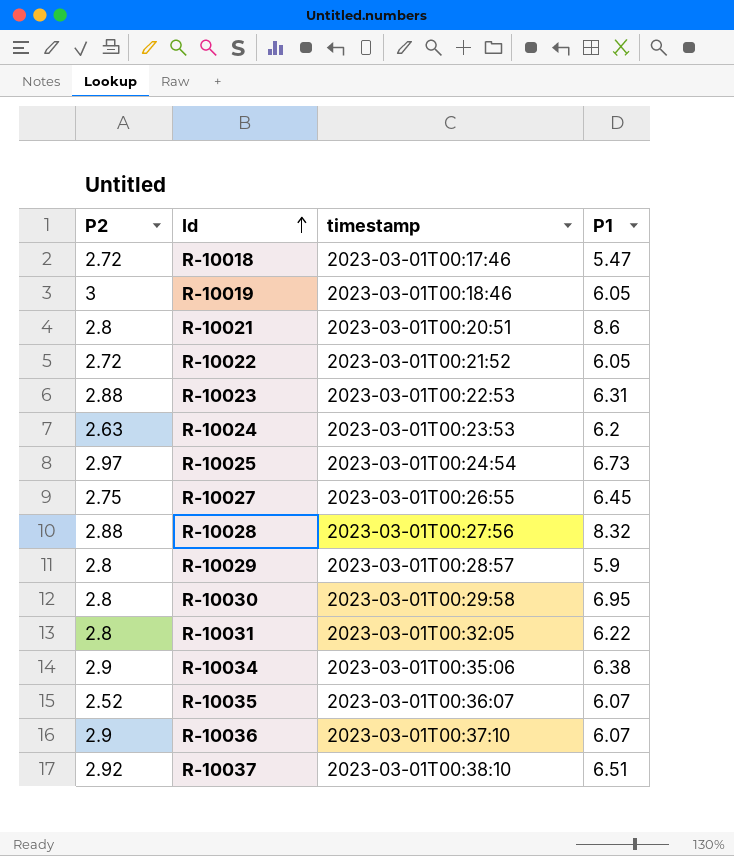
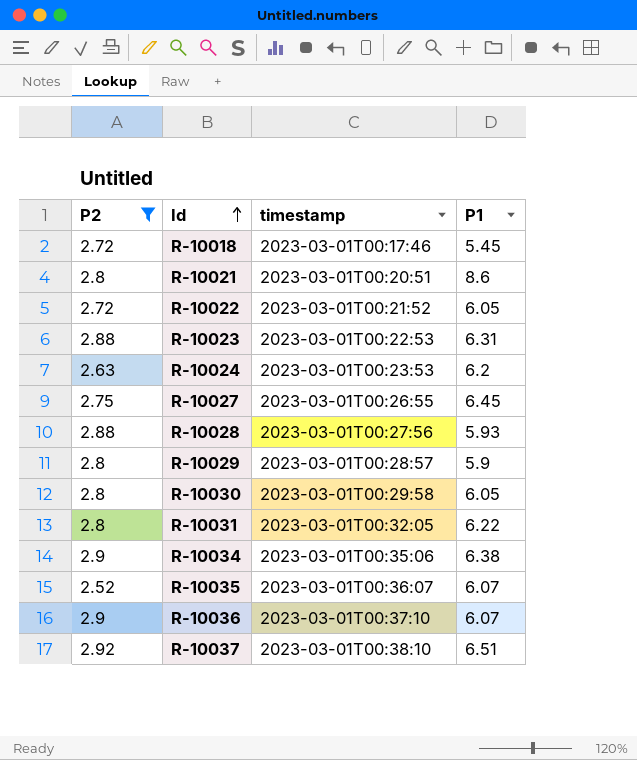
filter: none -> P2 <= 2.92
R-10018 | P1: 5.47 -> 5.45
R-10028 | P1: 8.32 -> 5.93
R-10030 | P1: 6.95 -> 6.05

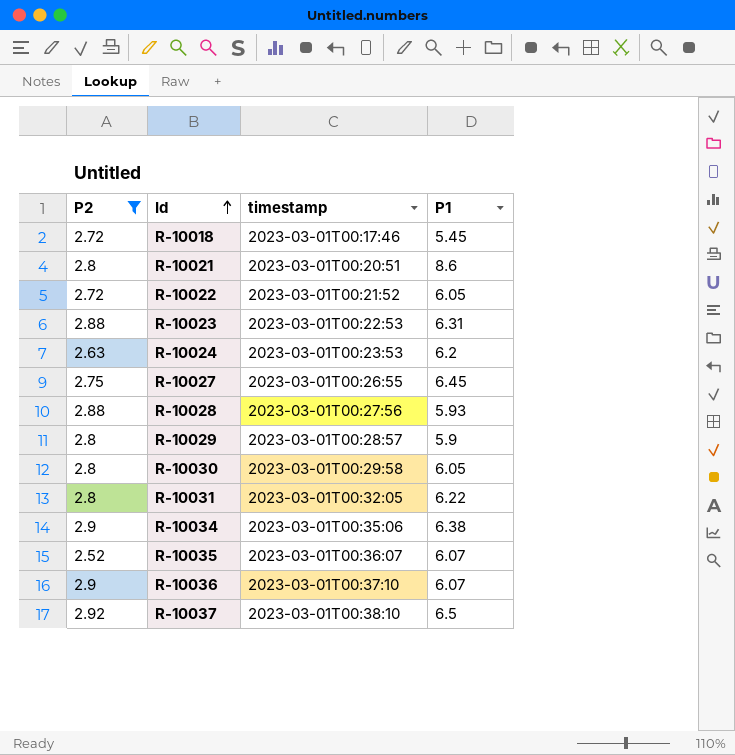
R-10037 | P1: 6.51 -> 6.5

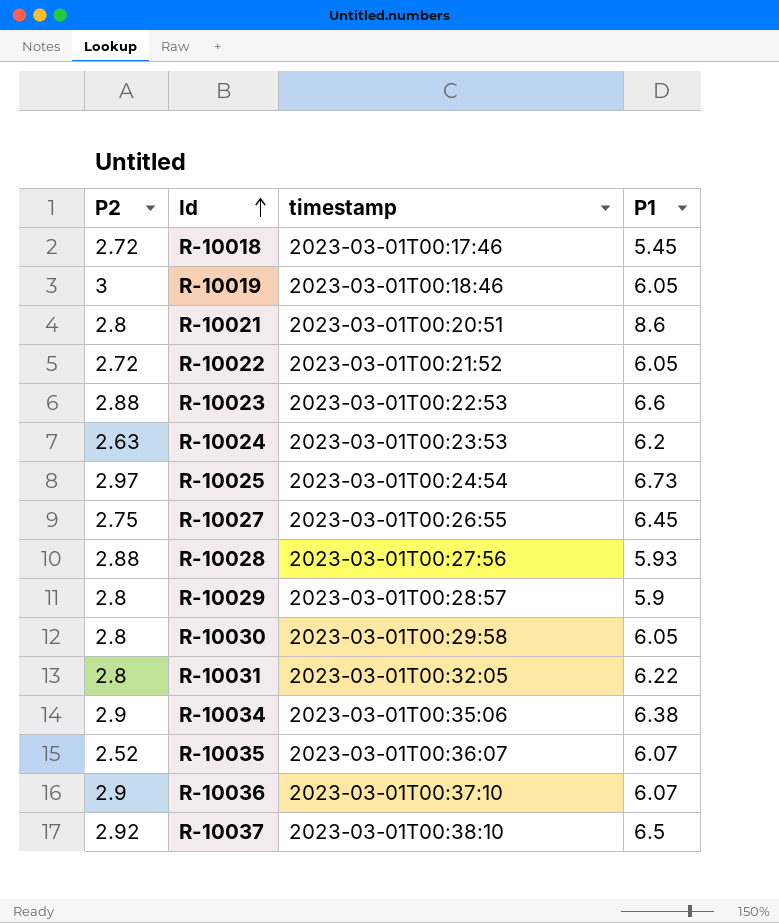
filter: P2 <= 2.92 -> none
R-10023 | P1: 6.31 -> 6.6

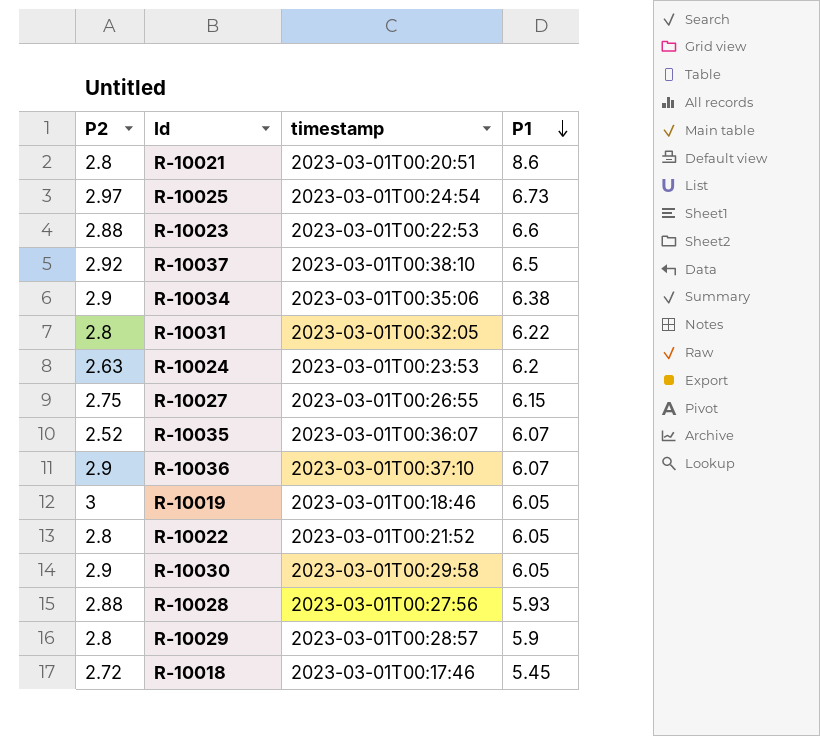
row order: Id ascending -> P1 descending
R-10027 | P1: 6.45 -> 6.15
R-10022 | P2: 2.72 -> 2.8
R-10030 | P2: 2.8 -> 2.9

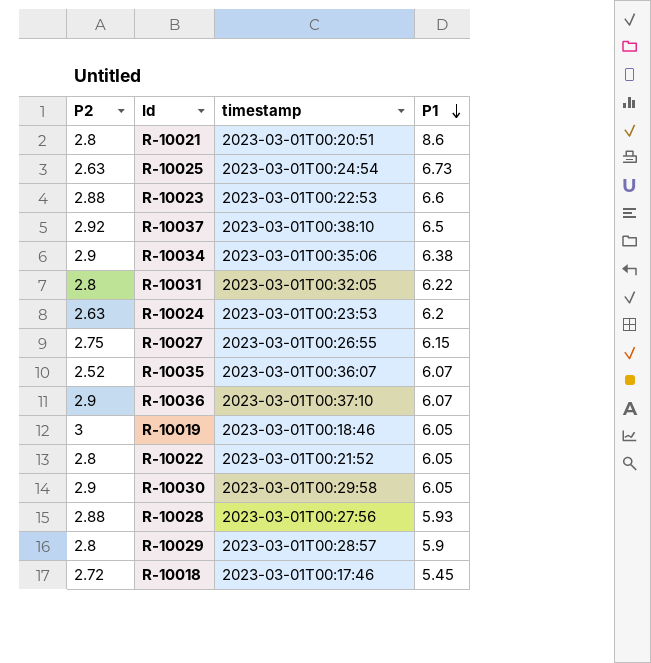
R-10025 | P2: 2.97 -> 2.63

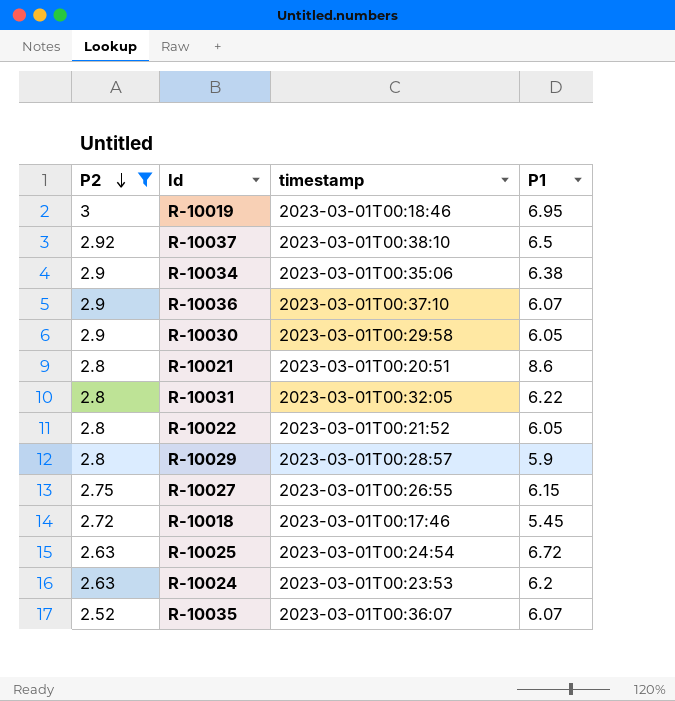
filter: none -> P2 != 2.88
row order: P1 descending -> P2 descending
R-10019 | P1: 6.05 -> 6.95
R-10025 | P1: 6.73 -> 6.72

